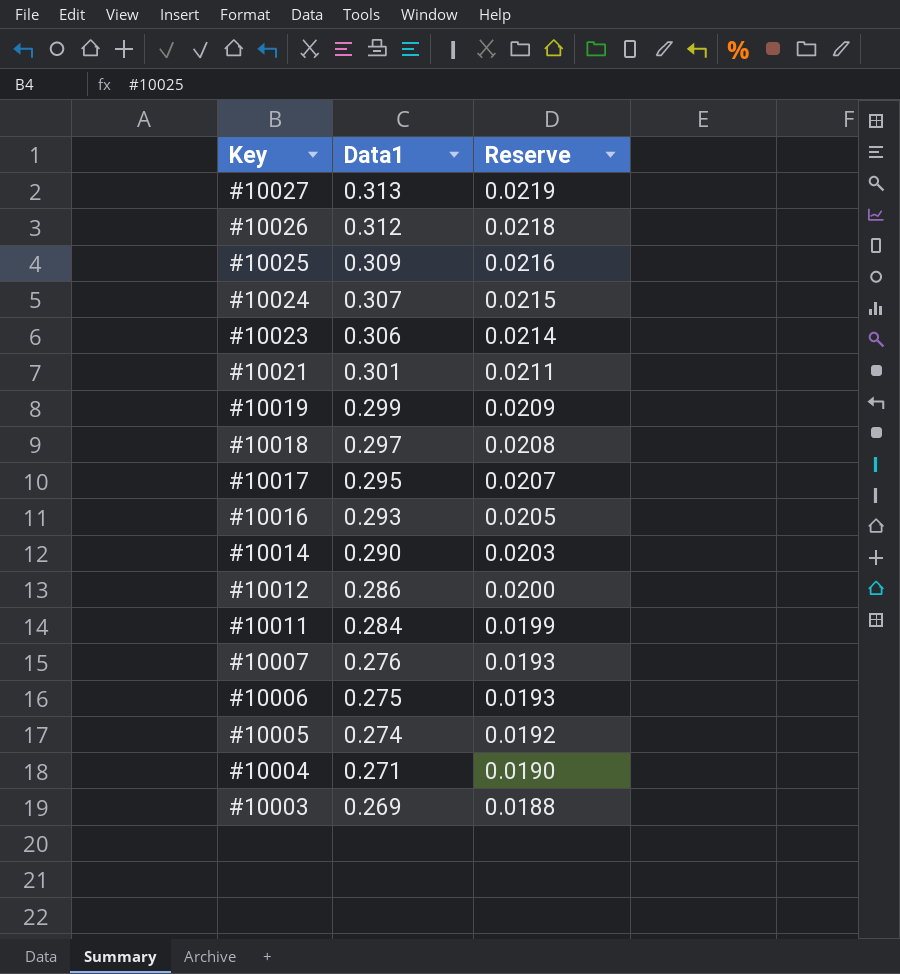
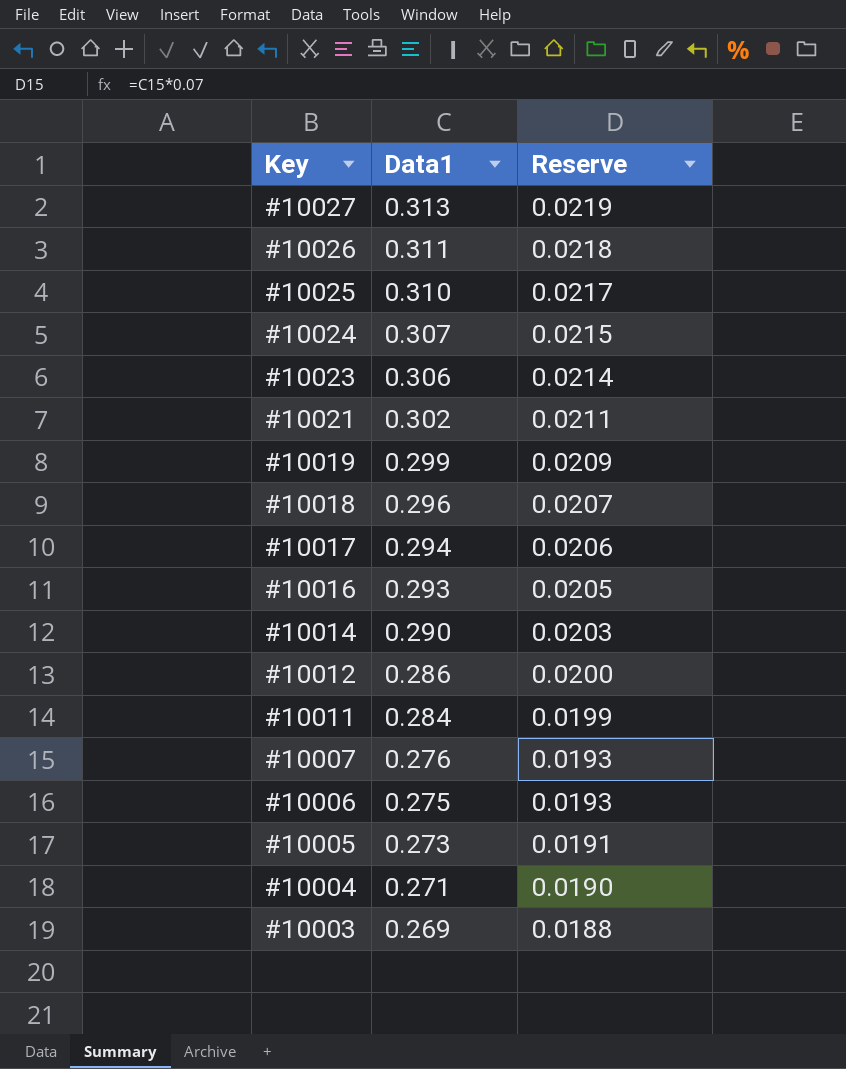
#10026 | Data1: 0.312 -> 0.311
#10025 | Data1: 0.309 -> 0.310
#10025 | Reserve: 0.0216 -> 0.0217
#10021 | Data1: 0.301 -> 0.302
#10018 | Data1: 0.297 -> 0.296
#10018 | Reserve: 0.0208 -> 0.0207
#10017 | Data1: 0.295 -> 0.294
#10017 | Reserve: 0.0207 -> 0.0206
#10005 | Data1: 0.274 -> 0.273
#10005 | Reserve: 0.0192 -> 0.0191

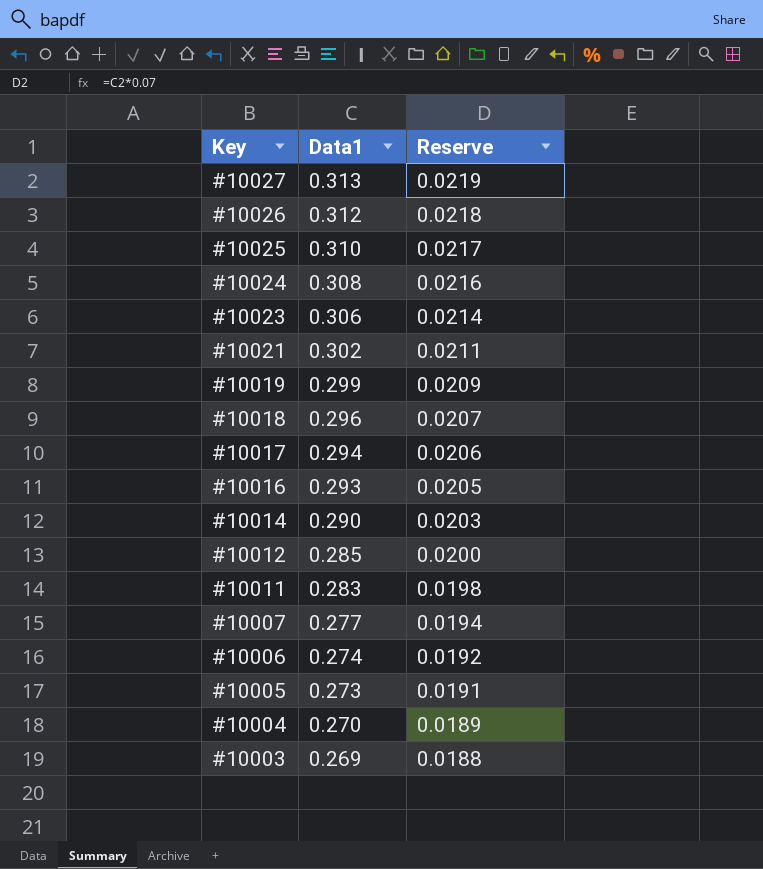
#10026 | Data1: 0.311 -> 0.312
#10024 | Data1: 0.307 -> 0.308
#10024 | Reserve: 0.0215 -> 0.0216
#10012 | Data1: 0.286 -> 0.285
#10011 | Data1: 0.284 -> 0.283
#10011 | Reserve: 0.0199 -> 0.0198
#10007 | Data1: 0.276 -> 0.277
#10007 | Reserve: 0.0193 -> 0.0194
#10006 | Data1: 0.275 -> 0.274
#10006 | Reserve: 0.0193 -> 0.0192
#10004 | Data1: 0.271 -> 0.270
#10004 | Reserve: 0.0190 -> 0.0189

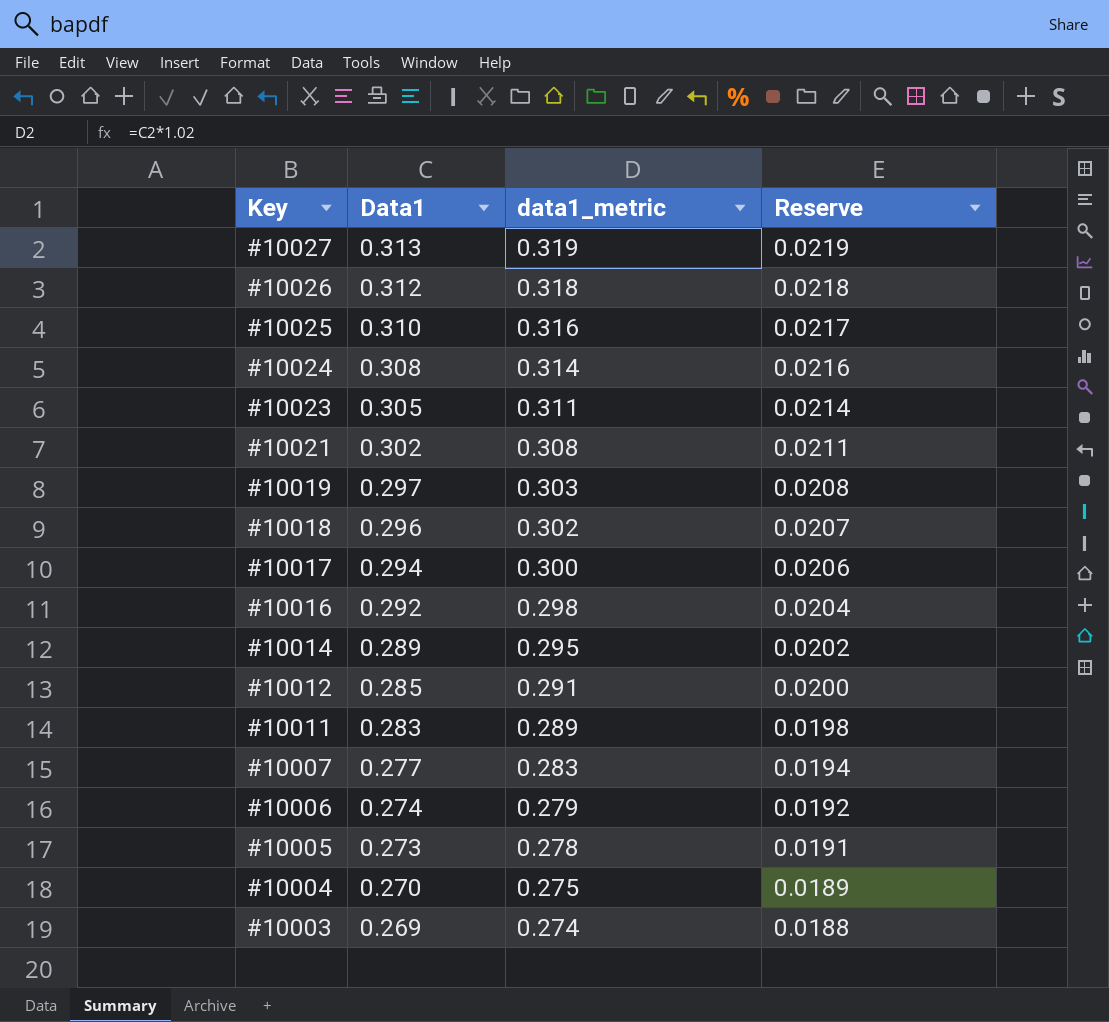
column data1_metric | formula: none -> [Data1] * 1.02
#10023 | Data1: 0.306 -> 0.305
#10019 | Data1: 0.299 -> 0.297
#10019 | Reserve: 0.0209 -> 0.0208
#10016 | Data1: 0.293 -> 0.292
#10016 | Reserve: 0.0205 -> 0.0204
#10014 | Data1: 0.290 -> 0.289
#10014 | Reserve: 0.0203 -> 0.0202

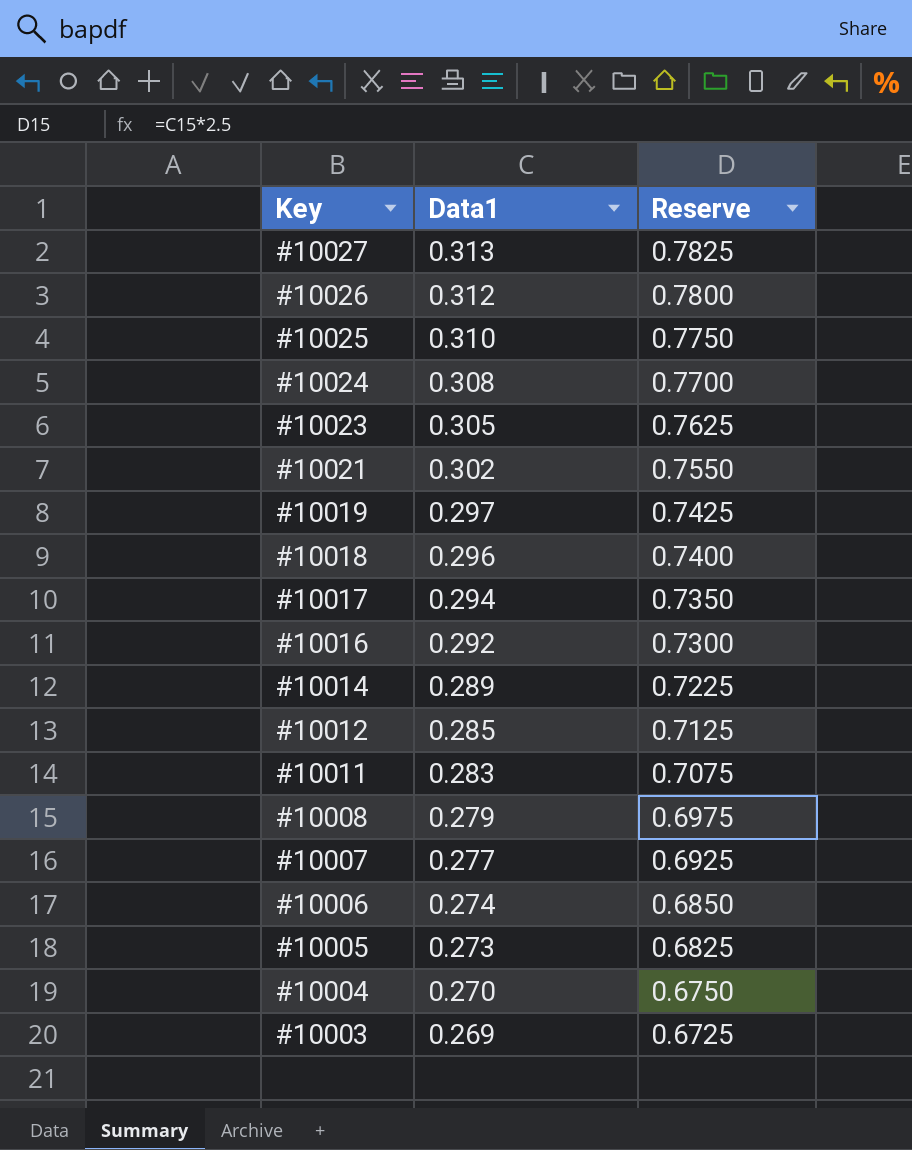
column data1_metric | formula: [Data1] * 1.02 -> none
column Reserve | formula: [Data1] * 0.07 -> [Data1] * 2.5
row #10008: none -> 0.279 | 0.6975

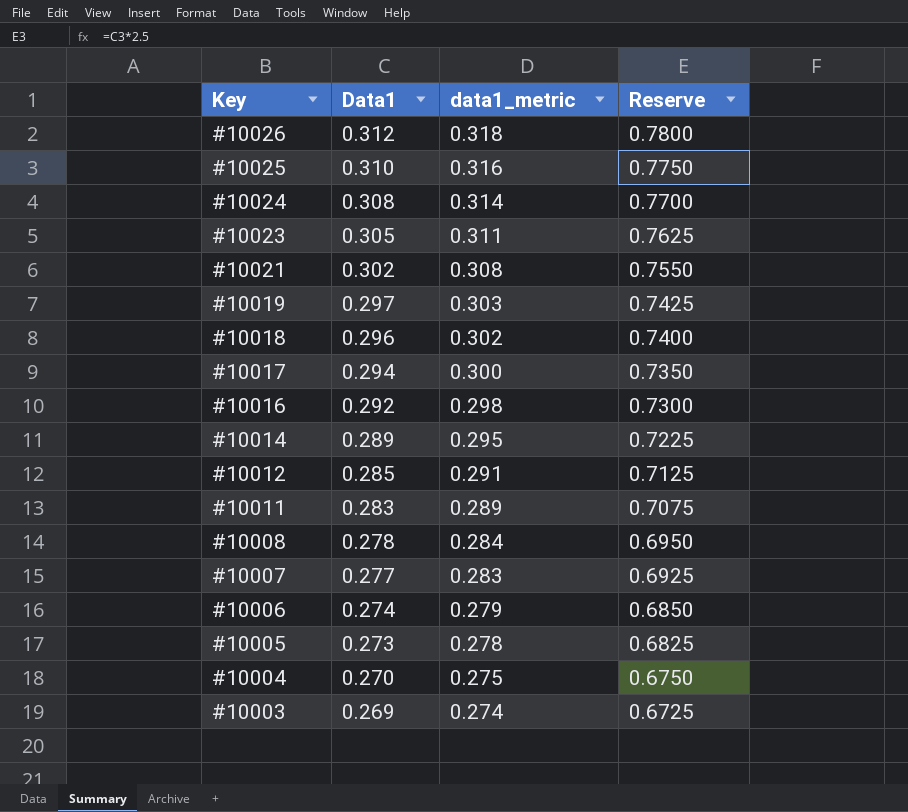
column data1_metric | formula: none -> [Data1] * 1.02
row #10027: 0.313 | 0.7825 -> none
#10008 | Data1: 0.279 -> 0.278
#10008 | Reserve: 0.6975 -> 0.6950

